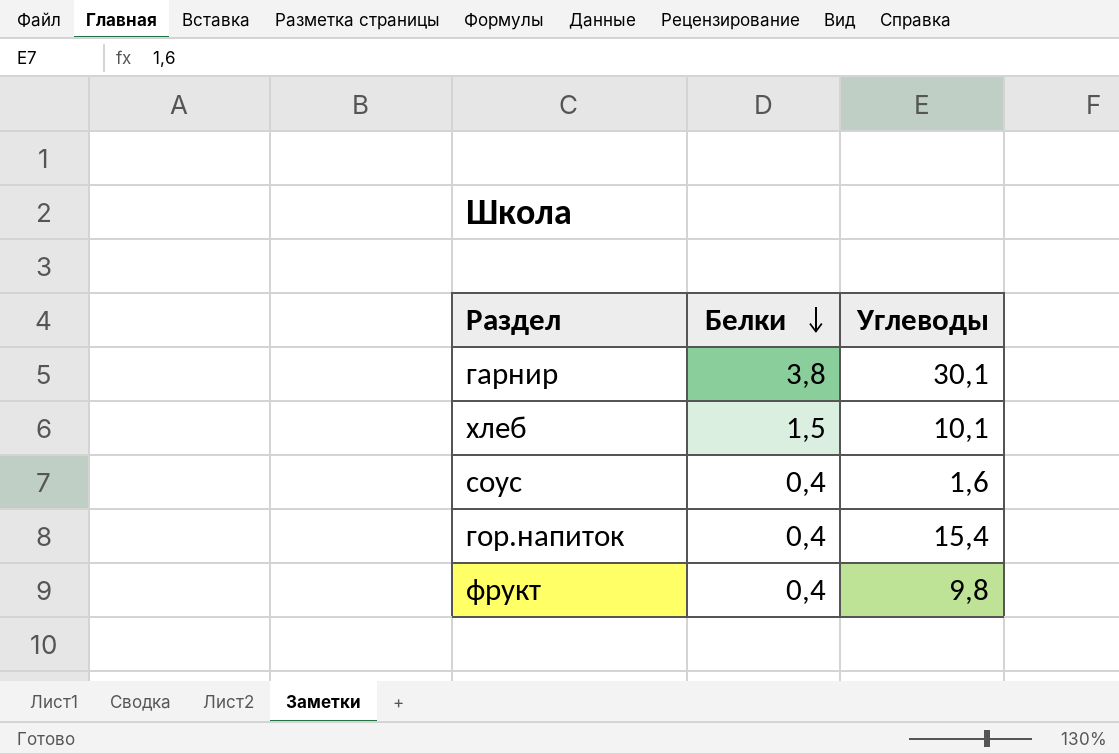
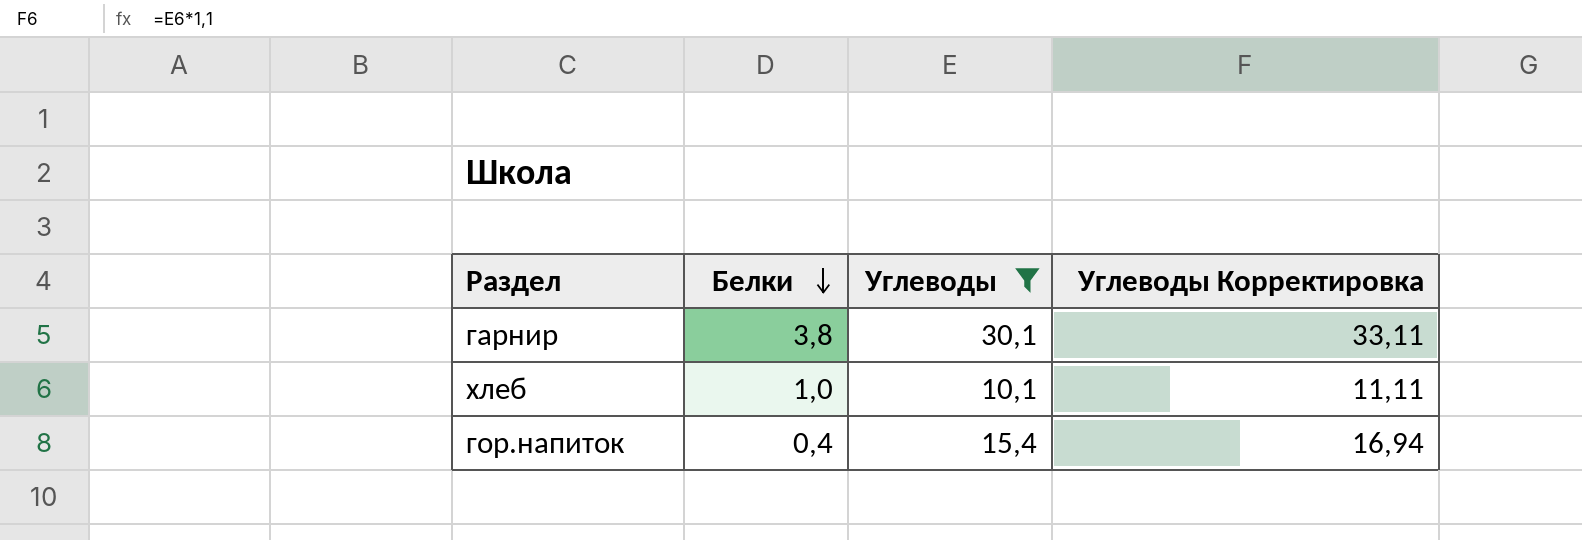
filter: none -> Углеводы >= 10,1
column Углеводы Корректировка | formula: none -> [Углеводы] * 1,1
хлеб | Белки: 1,5 -> 1,0

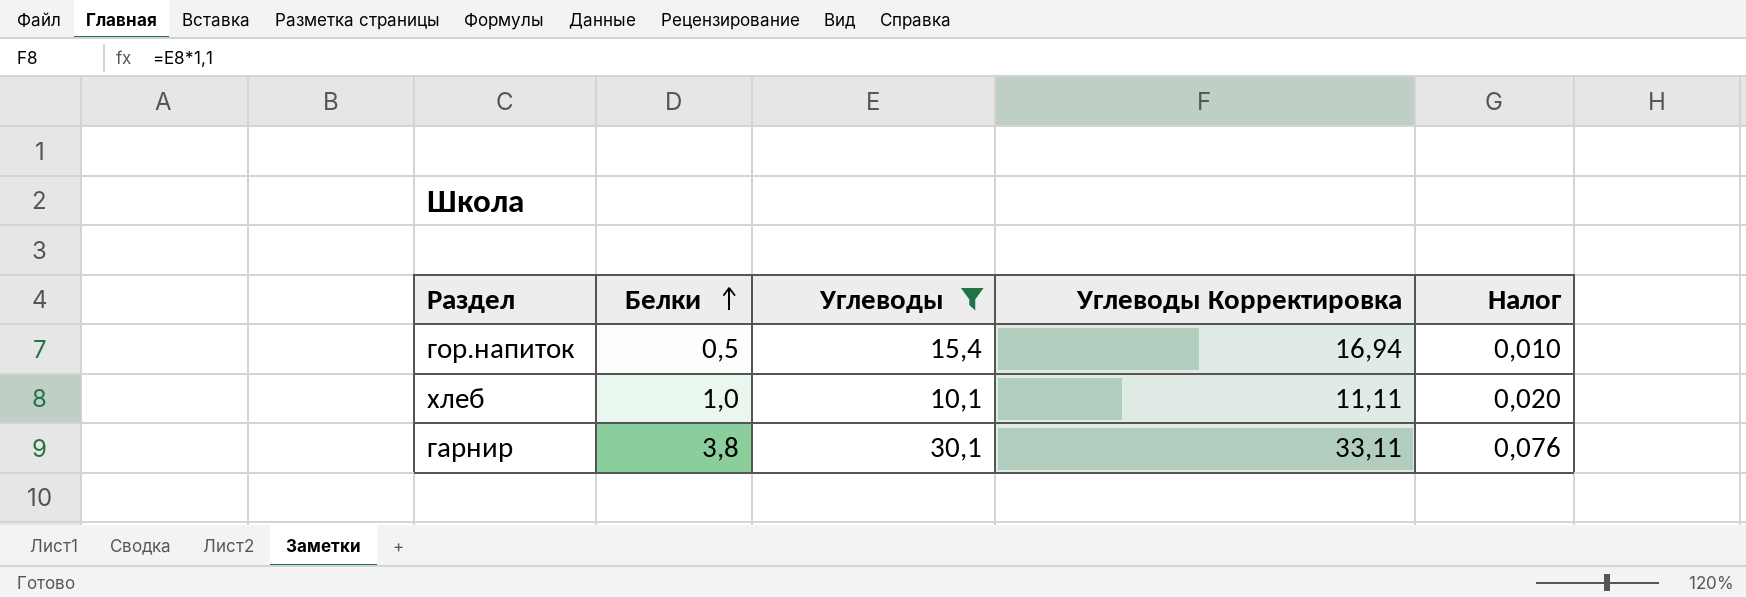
row order: Белки descending -> Белки ascending
column Налог | formula: none -> [Белки] * 0,02
гор.напиток | Белки: 0,4 -> 0,5

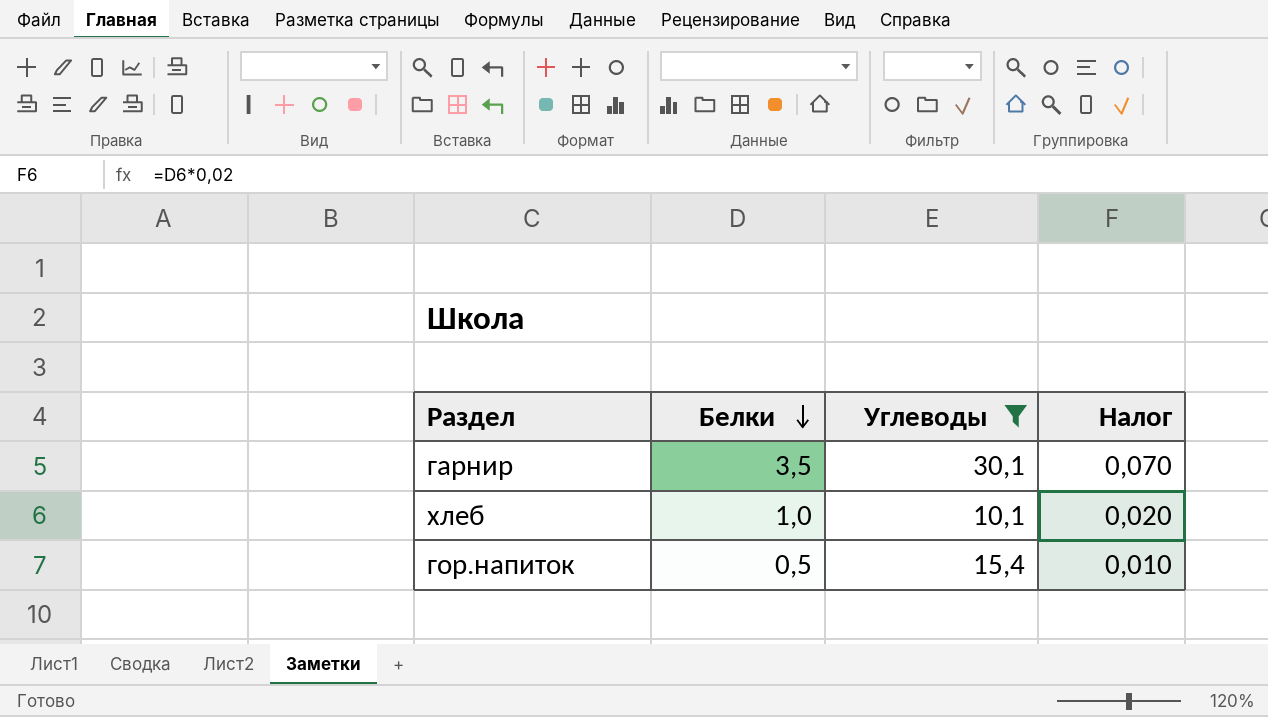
row order: Белки ascending -> Белки descending
column Углеводы Корректировка | formula: [Углеводы] * 1,1 -> none
гарнир | Белки: 3,8 -> 3,5
гарнир | Налог: 0,076 -> 0,070

